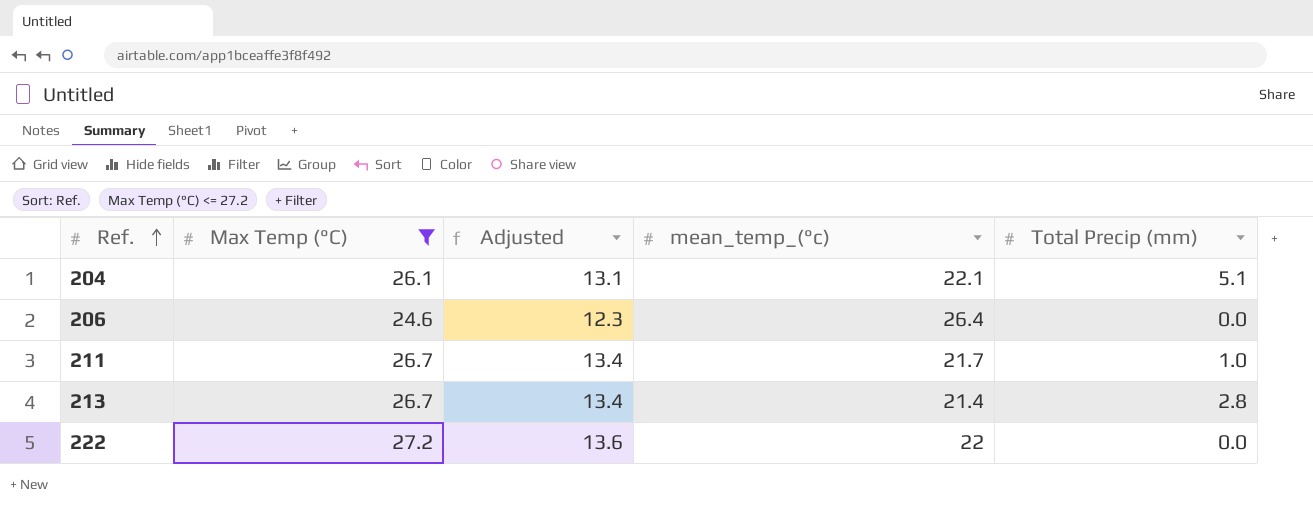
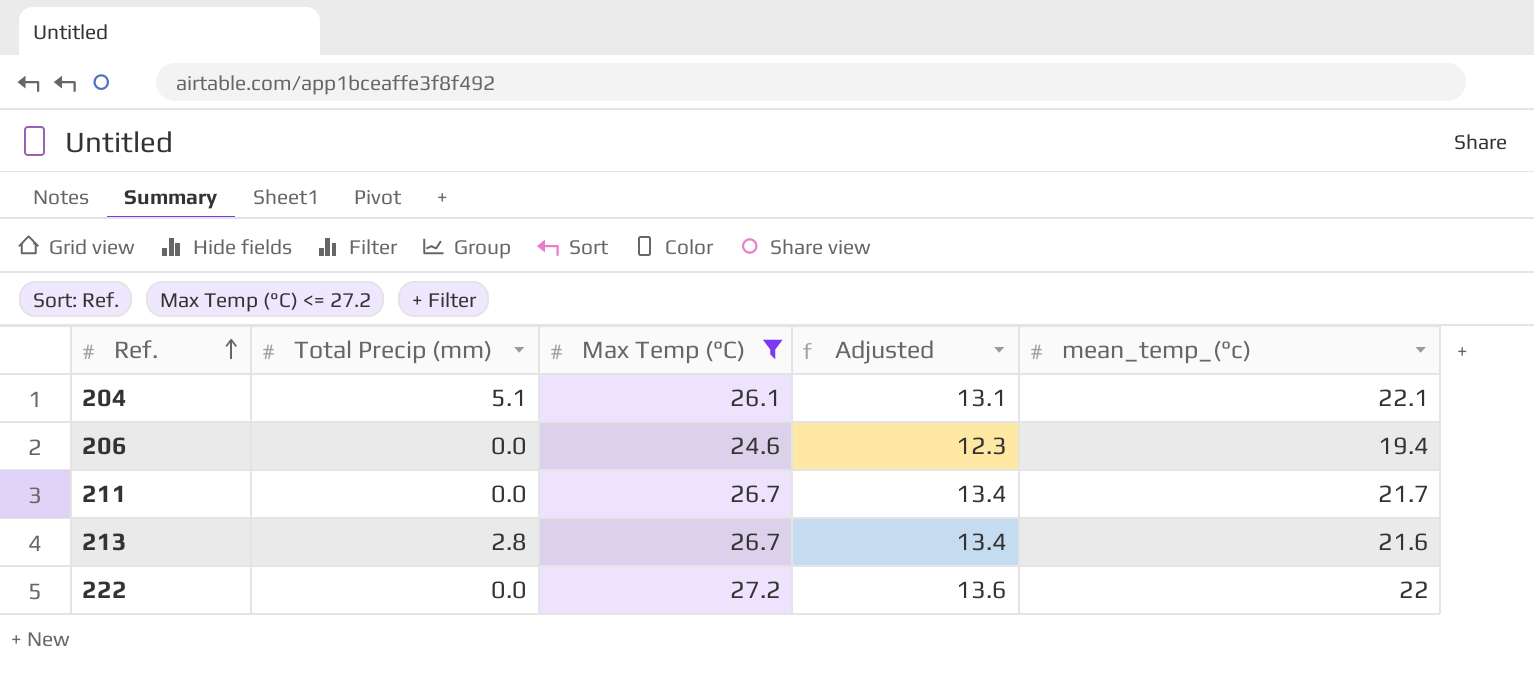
column Total Precip (mm) | position: 5 -> 2
206 | mean_temp_(°c): 26.4 -> 19.4
211 | Total Precip (mm): 1.0 -> 0.0
213 | mean_temp_(°c): 21.4 -> 21.6

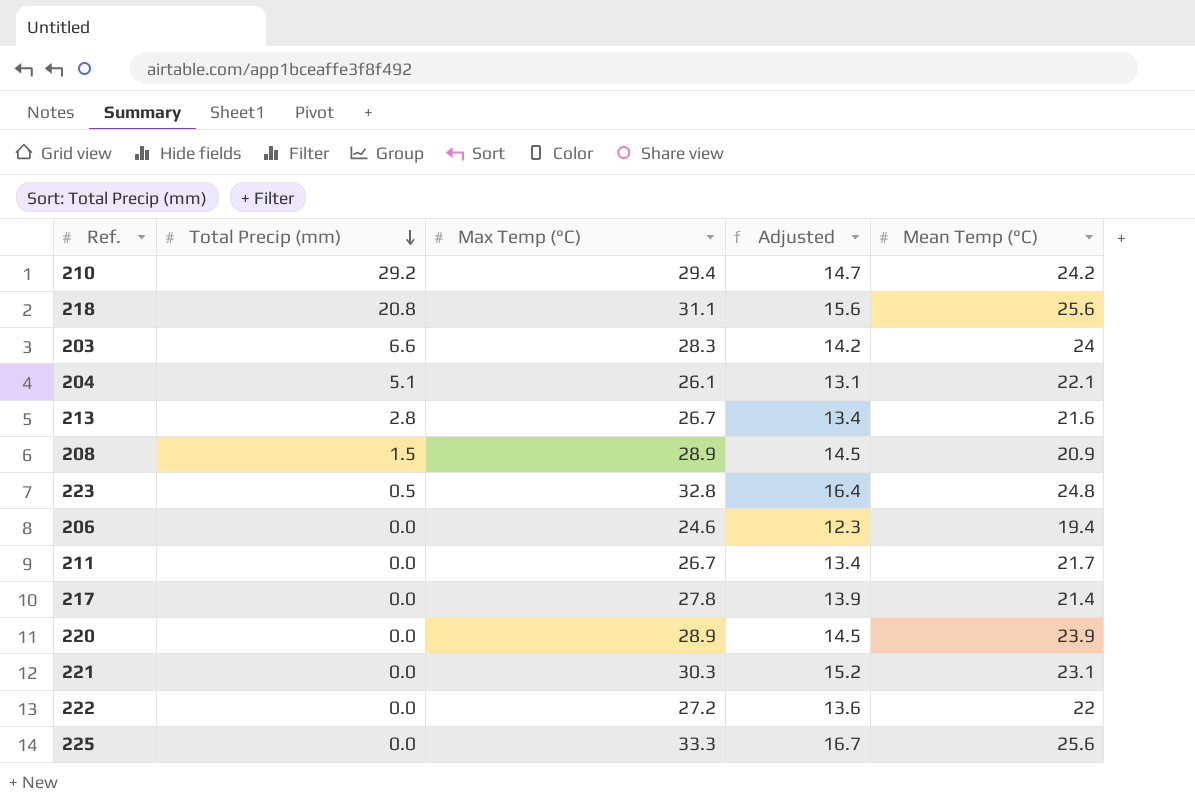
filter: Max Temp (°C) <= 27.2 -> none
row order: Ref. ascending -> Total Precip (mm) descending
column name: mean_temp_(°c) -> Mean Temp (°C)

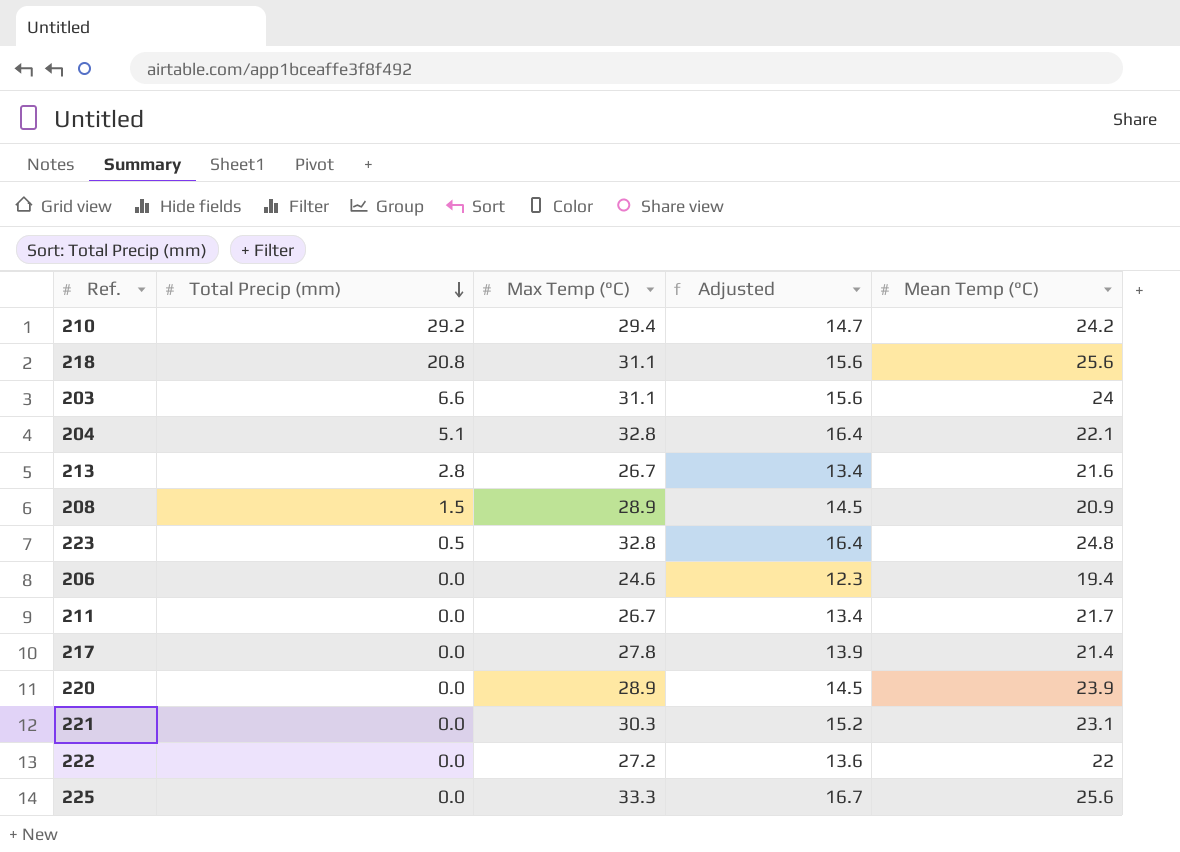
203 | Max Temp (°C): 28.3 -> 31.1
203 | Adjusted: 14.2 -> 15.6
204 | Max Temp (°C): 26.1 -> 32.8
204 | Adjusted: 13.1 -> 16.4

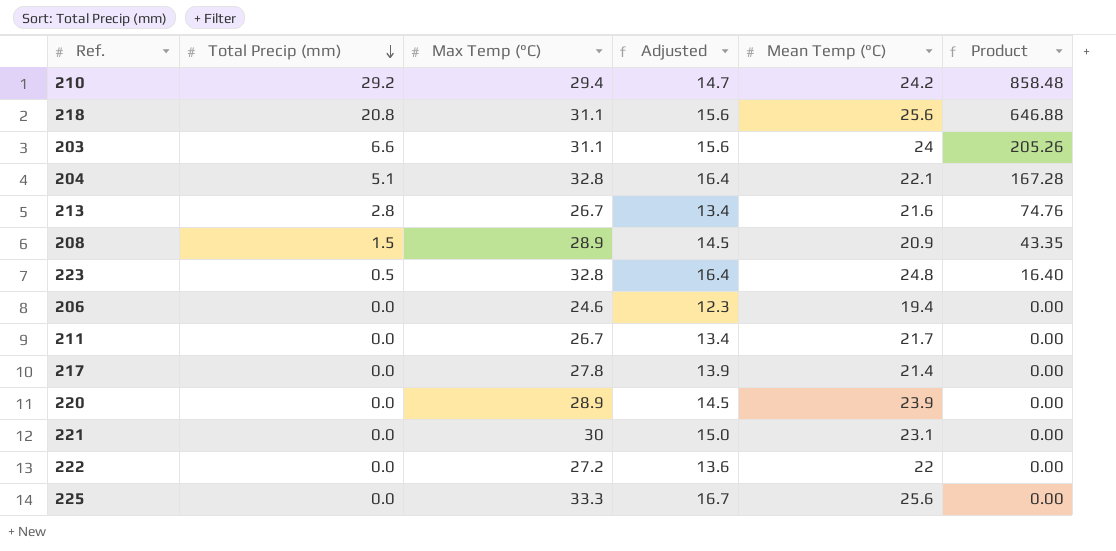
column Product | formula: none -> [Total Precip (mm)] * [Max Temp (°C)]
221 | Max Temp (°C): 30.3 -> 30
221 | Adjusted: 15.2 -> 15.0

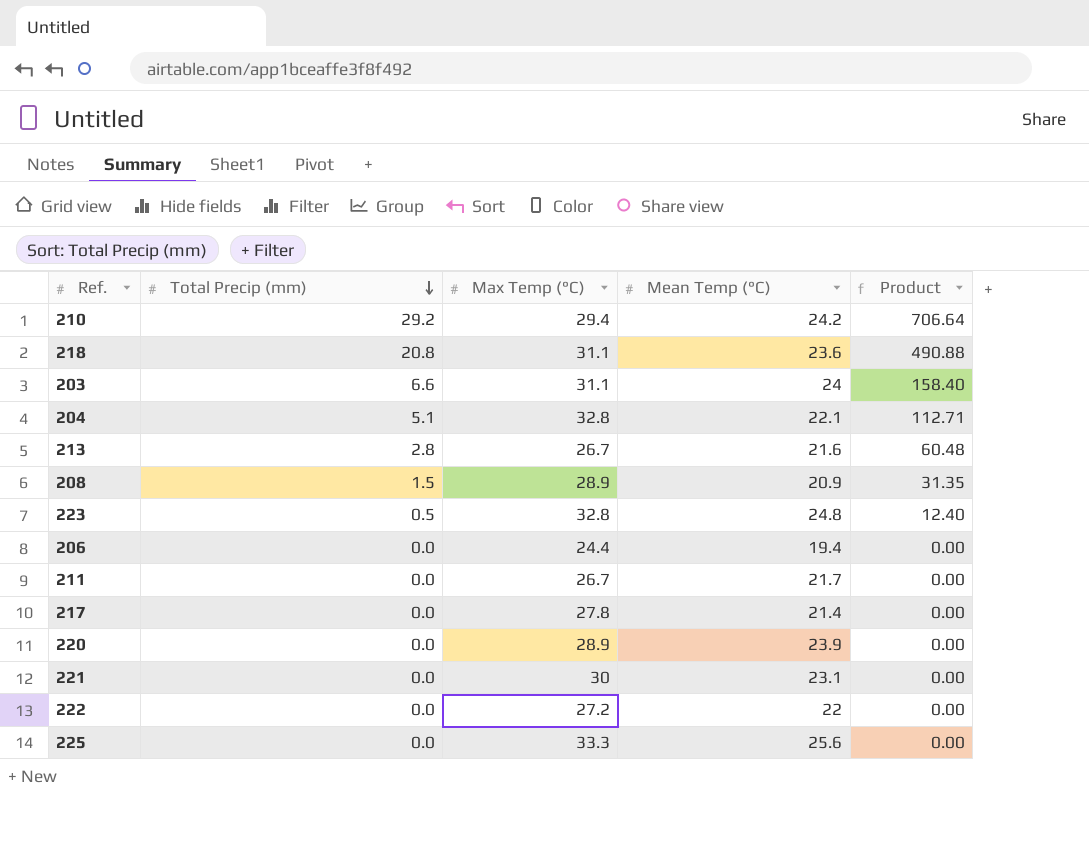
column Adjusted | formula: [Max Temp (°C)] * 0.5 -> none
column Product | formula: [Total Precip (mm)] * [Max Temp (°C)] -> [Total Precip (mm)] * [Mean Temp (°C)]
218 | Mean Temp (°C): 25.6 -> 23.6
206 | Max Temp (°C): 24.6 -> 24.4

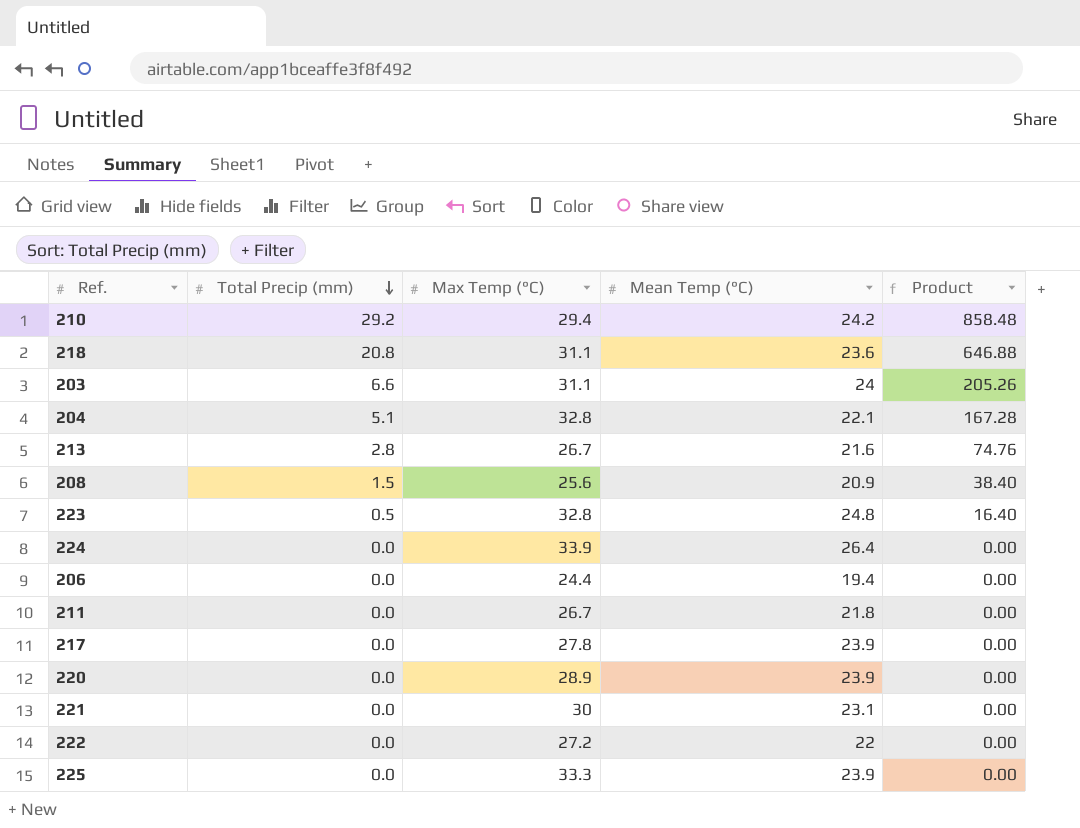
column Product | formula: [Total Precip (mm)] * [Mean Temp (°C)] -> [Total Precip (mm)] * [Max Temp (°C)]
208 | Max Temp (°C): 28.9 -> 25.6
row 224: none -> 0.0 | 33.9 | 26.4 | 0.00
211 | Mean Temp (°C): 21.7 -> 21.8
217 | Mean Temp (°C): 21.4 -> 23.9
225 | Mean Temp (°C): 25.6 -> 23.9

